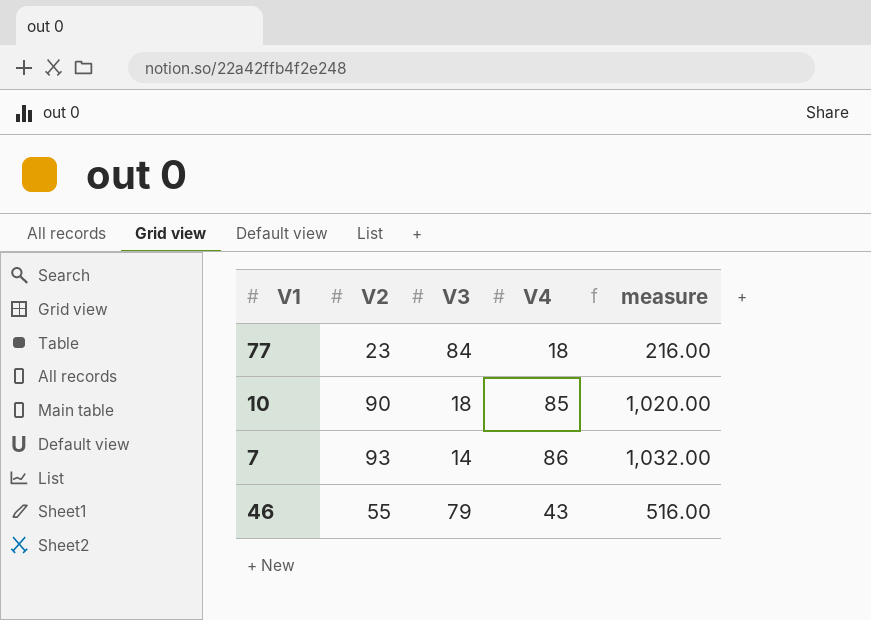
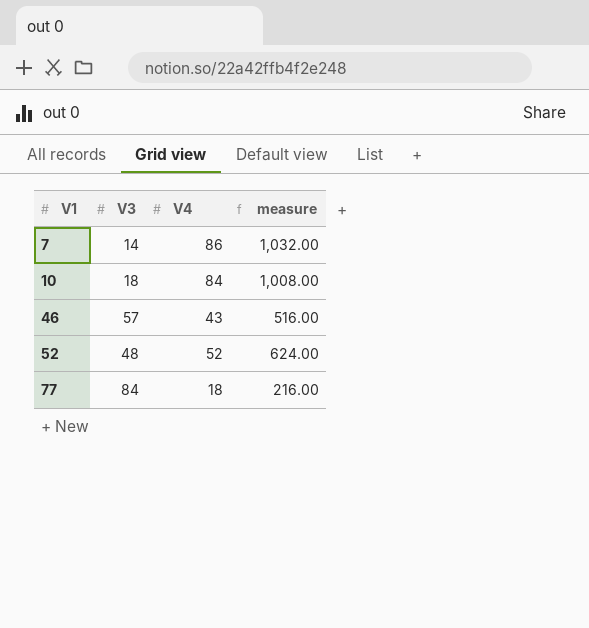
row order: none -> V1 ascending
column V2 | position: 2 -> none
10 | V4: 85 -> 84
10 | measure: 1,020.00 -> 1,008.00
46 | V3: 79 -> 57
row 52: none -> 48 | 52 | 624.00

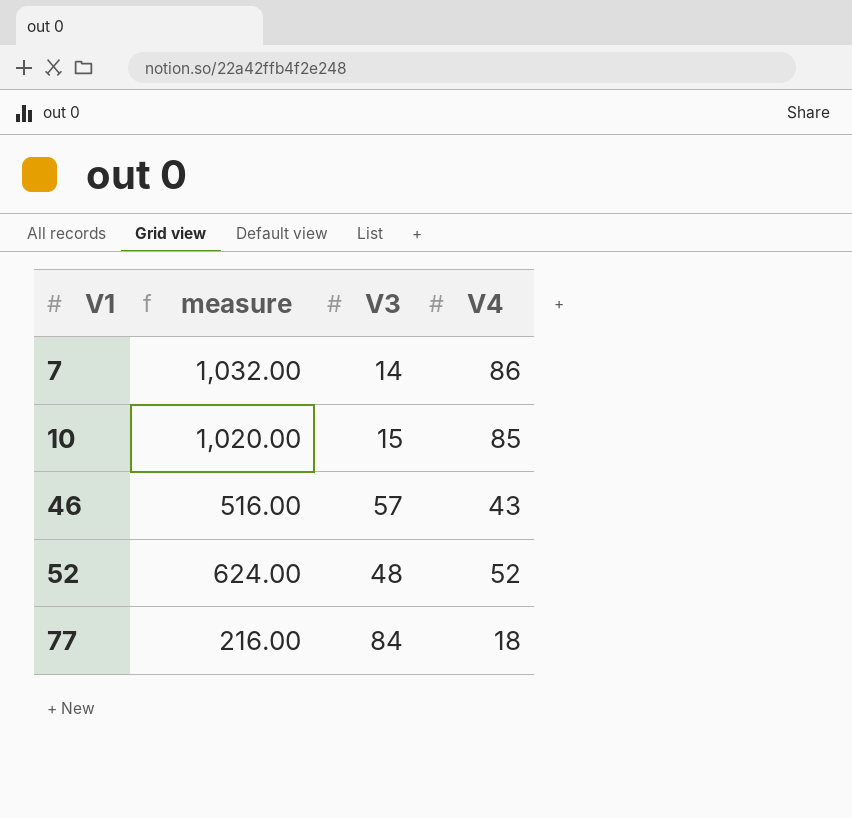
column measure | position: 4 -> 2
10 | measure: 1,008.00 -> 1,020.00
10 | V3: 18 -> 15
10 | V4: 84 -> 85

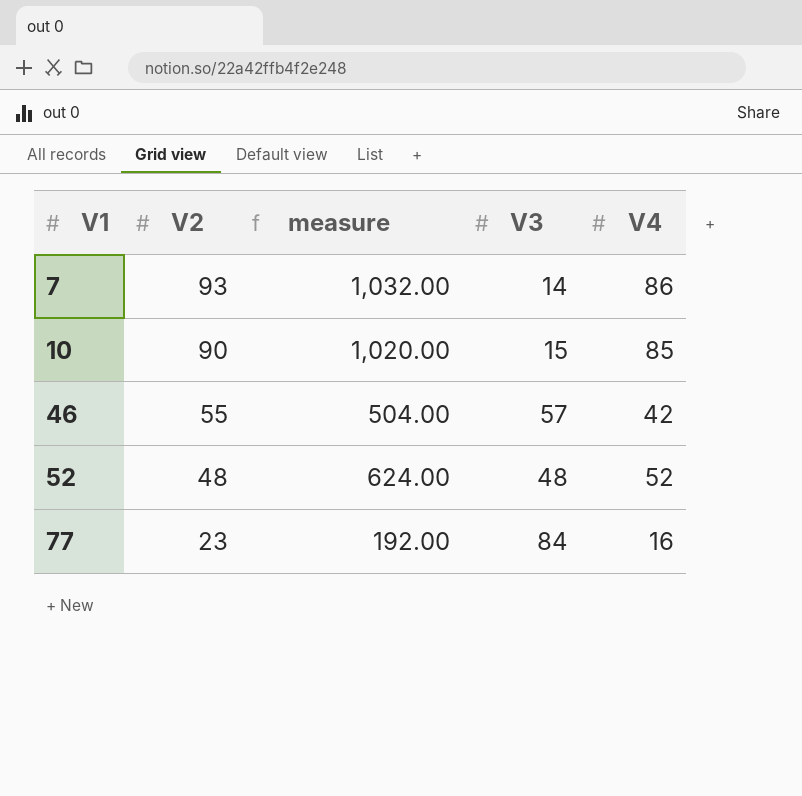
column V2 | position: none -> 2
46 | measure: 516.00 -> 504.00
46 | V4: 43 -> 42
77 | measure: 216.00 -> 192.00
77 | V4: 18 -> 16

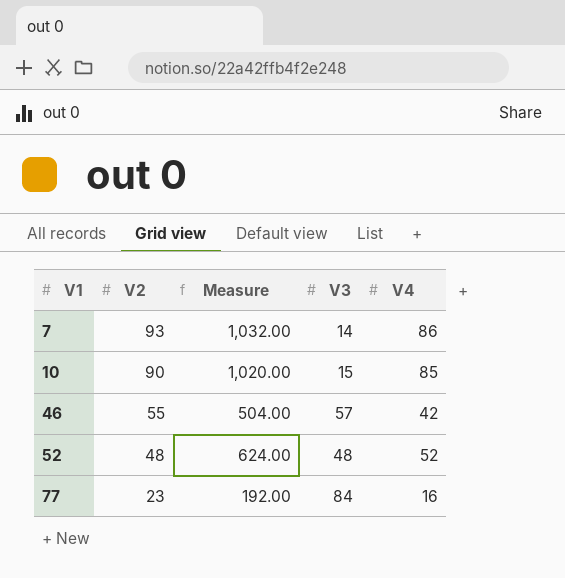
column name: measure -> Measure

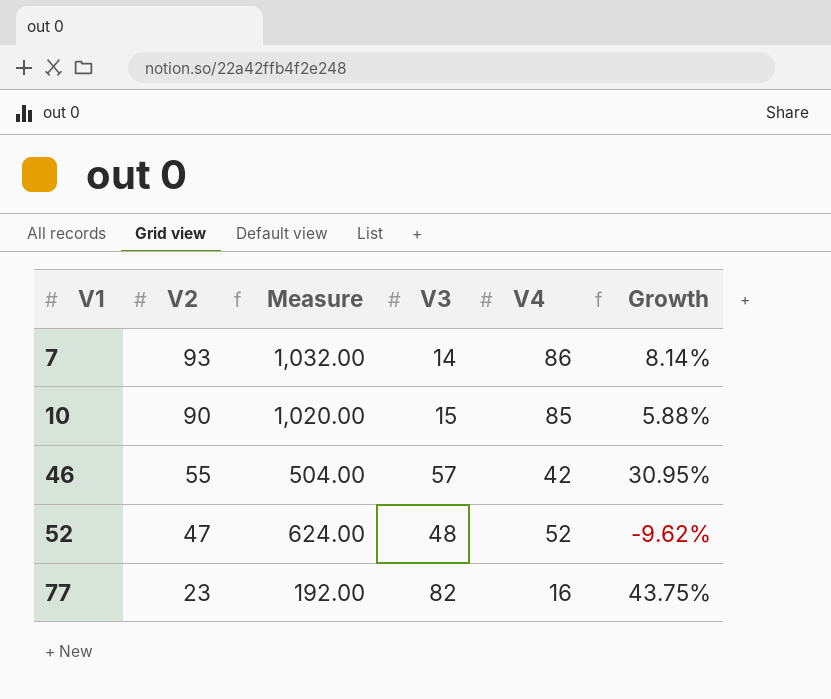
column Growth | formula: none -> ([V2] - [V4]) / [V4]
52 | V2: 48 -> 47
77 | V3: 84 -> 82

